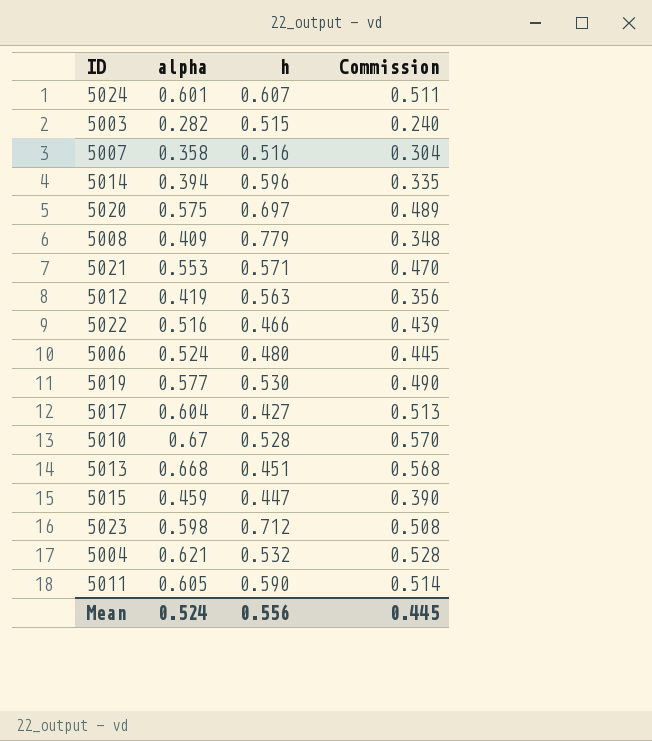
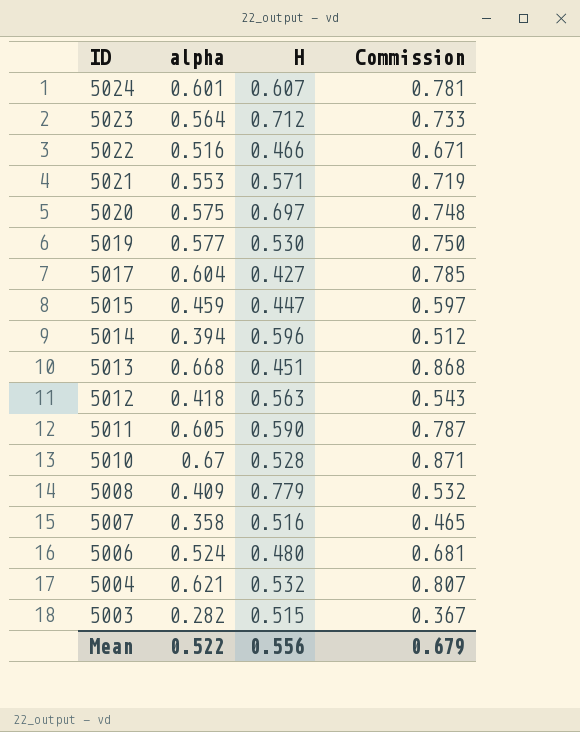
row order: none -> ID descending
column name: h -> H
column Commission | formula: [alpha] * 0.85 -> [alpha] * 1.3
5023 | alpha: 0.598 -> 0.564
5012 | alpha: 0.419 -> 0.418
Mean | alpha: 0.524 -> 0.522
Mean | Commission: 0.445 -> 0.679

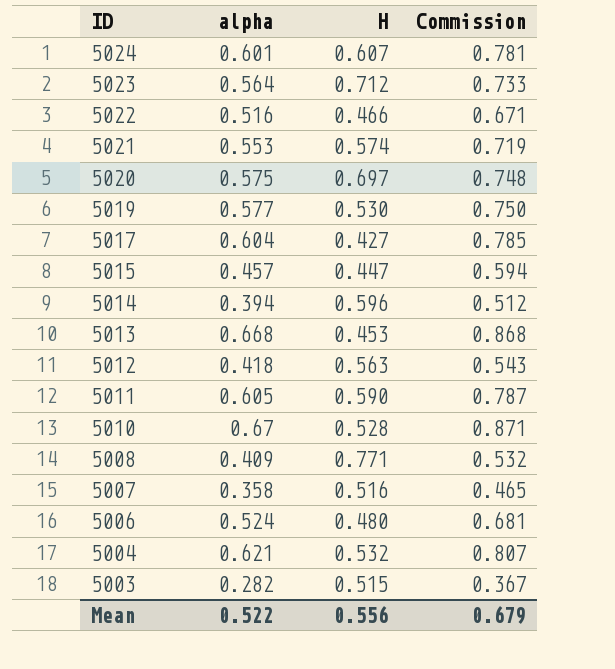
5021 | H: 0.571 -> 0.574
5015 | alpha: 0.459 -> 0.457
5015 | Commission: 0.597 -> 0.594
5013 | H: 0.451 -> 0.453
5008 | H: 0.779 -> 0.771

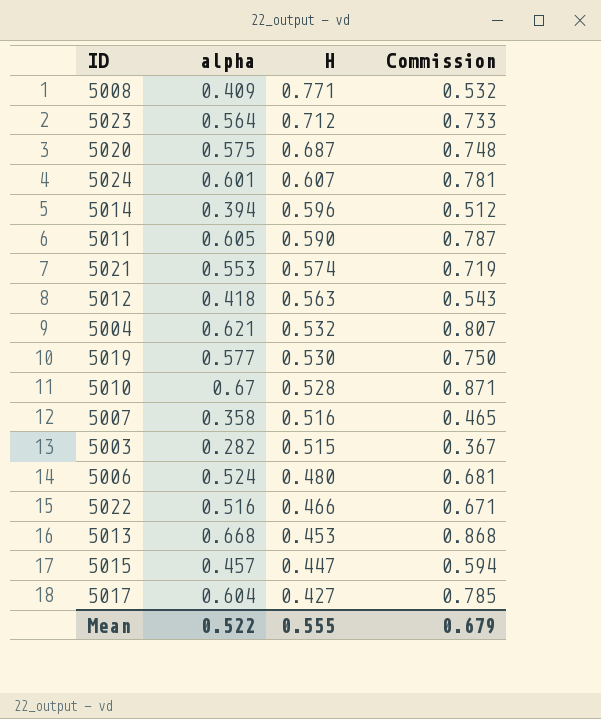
row order: ID descending -> H descending
5020 | H: 0.697 -> 0.687
Mean | H: 0.556 -> 0.555

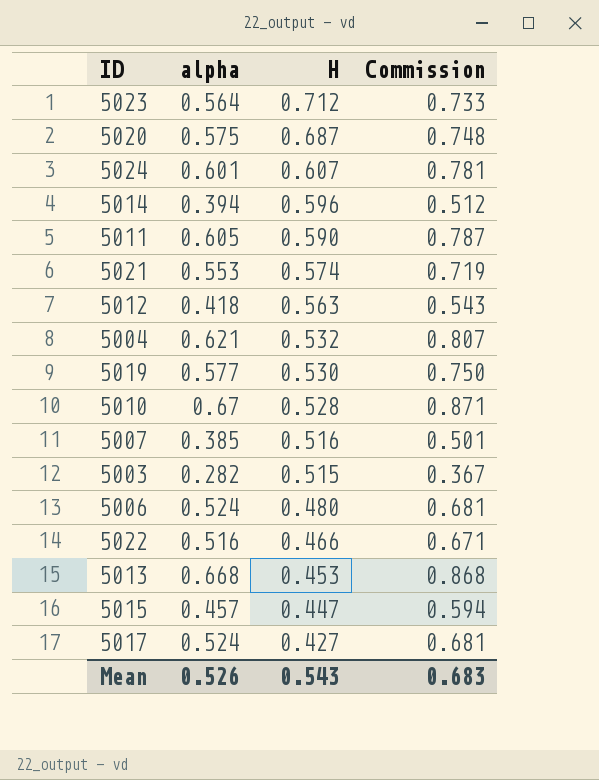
row 5008: 0.409 | 0.771 | 0.532 -> none
5007 | alpha: 0.358 -> 0.385
5007 | Commission: 0.465 -> 0.501
5017 | alpha: 0.604 -> 0.524
5017 | Commission: 0.785 -> 0.681
Mean | alpha: 0.522 -> 0.526
Mean | H: 0.555 -> 0.543
Mean | Commission: 0.679 -> 0.683

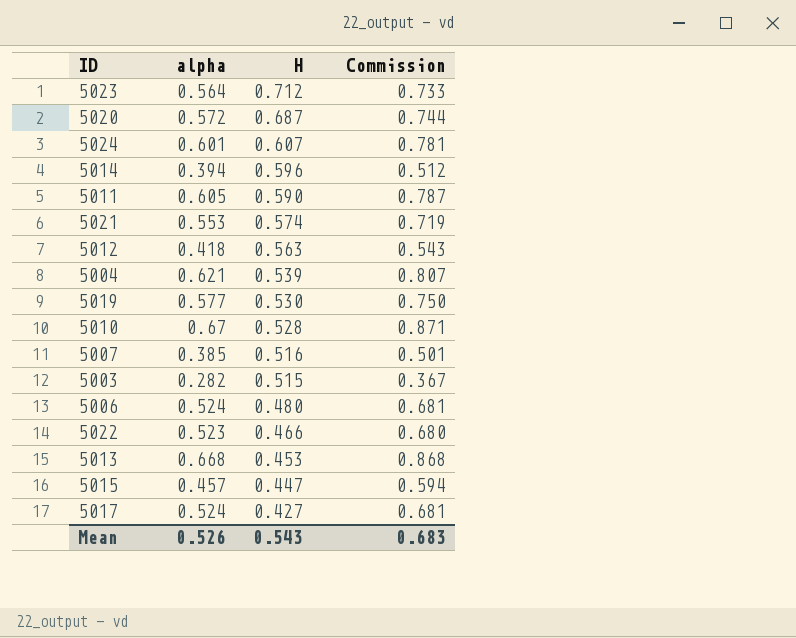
5020 | alpha: 0.575 -> 0.572
5020 | Commission: 0.748 -> 0.744
5004 | H: 0.532 -> 0.539
5022 | alpha: 0.516 -> 0.523
5022 | Commission: 0.671 -> 0.680

